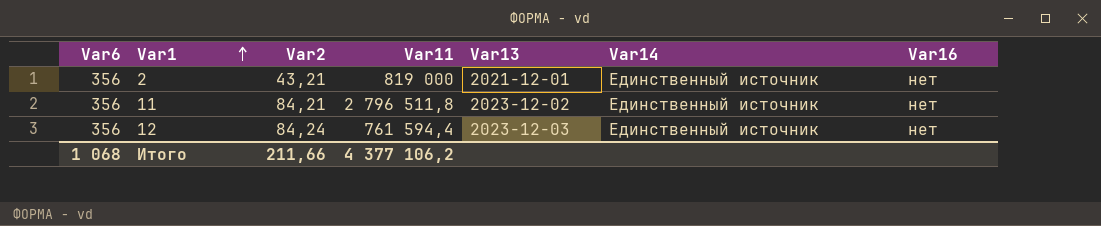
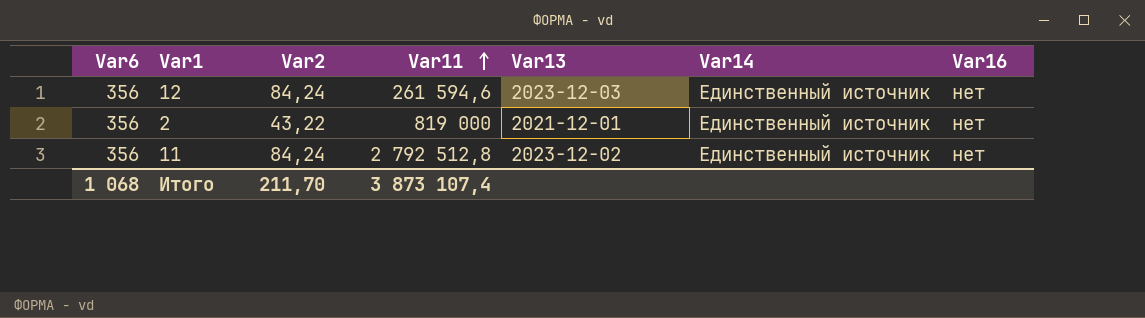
row order: Var1 ascending -> Var11 ascending
12 | Var11: 761 594,4 -> 261 594,6
2 | Var2: 43,21 -> 43,22
11 | Var2: 84,21 -> 84,24
11 | Var11: 2 796 511,8 -> 2 792 512,8
Итого | Var2: 211,66 -> 211,70
Итого | Var11: 4 377 106,2 -> 3 873 107,4

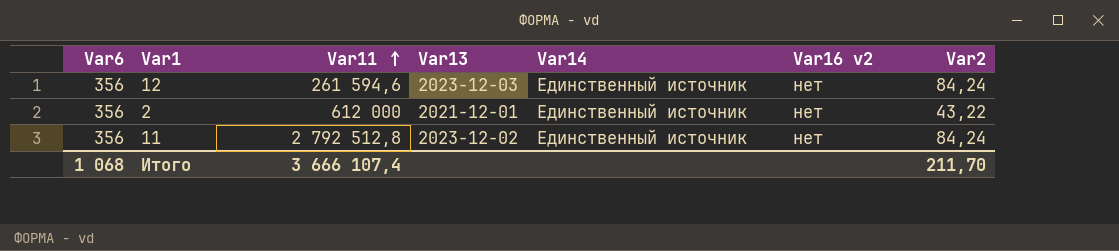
column name: Var16 -> Var16 v2
column Var2 | position: 3 -> 7
2 | Var11: 819 000 -> 612 000
Итого | Var11: 3 873 107,4 -> 3 666 107,4

